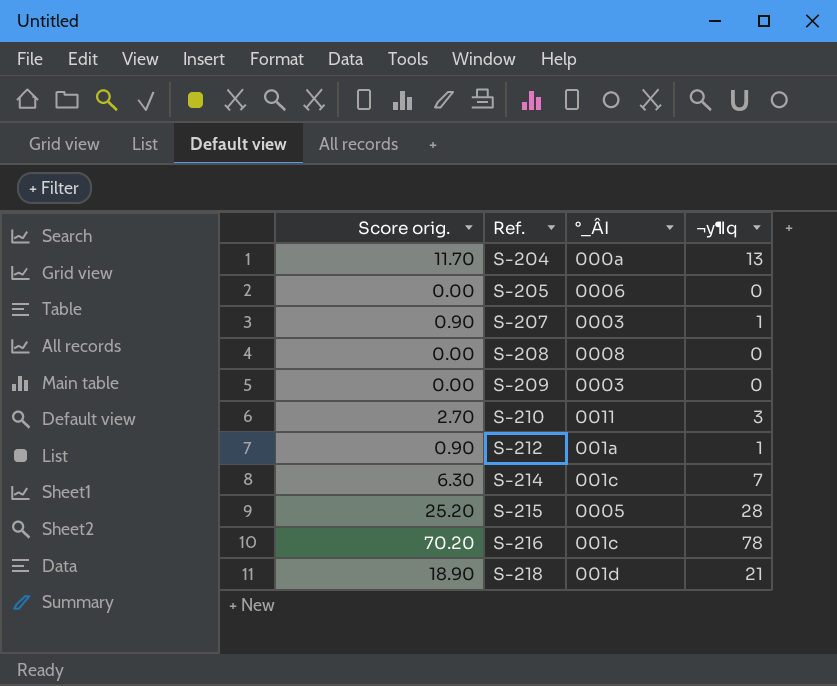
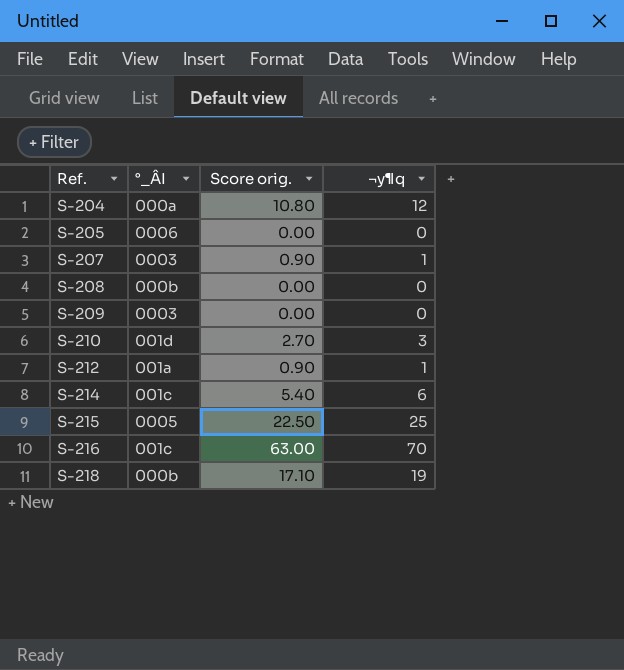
column Score orig. | position: 1 -> 3
S-204 | Score orig.: 11.70 -> 10.80
S-204 | ¬y¶q: 13 -> 12
S-208 | °_ÂI: 0008 -> 000b
S-210 | °_ÂI: 0011 -> 001d
S-214 | Score orig.: 6.30 -> 5.40
S-214 | ¬y¶q: 7 -> 6
S-215 | Score orig.: 25.20 -> 22.50
S-215 | ¬y¶q: 28 -> 25
S-216 | Score orig.: 70.20 -> 63.00
S-216 | ¬y¶q: 78 -> 70
S-218 | °_ÂI: 001d -> 000b
S-218 | Score orig.: 18.90 -> 17.10
S-218 | ¬y¶q: 21 -> 19

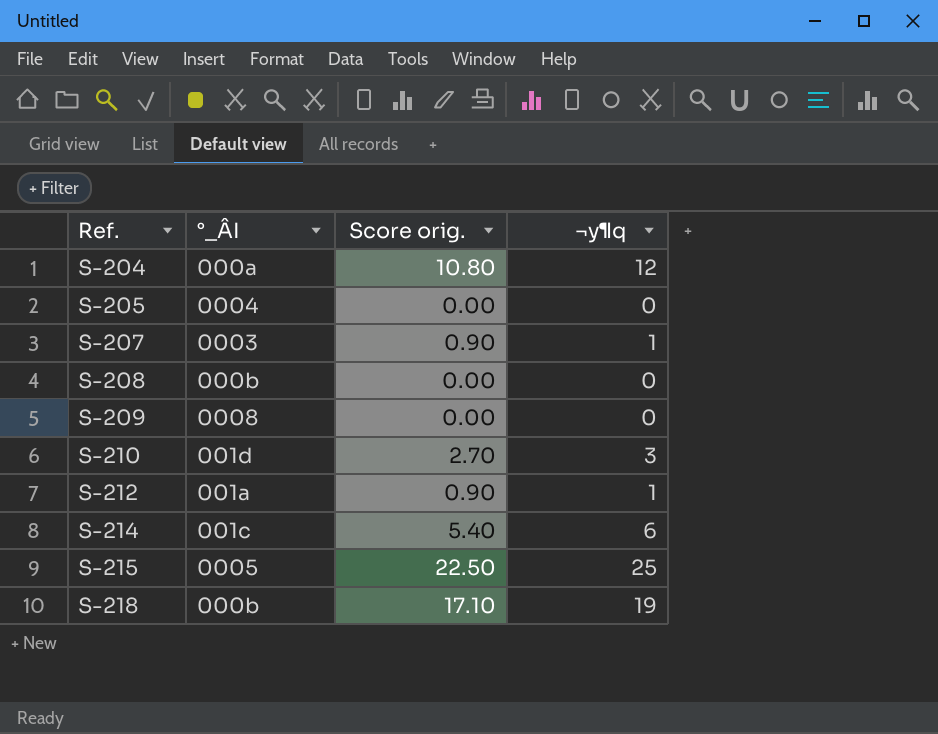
row S-216: 001c | 63.00 | 70 -> none
S-205 | °_ÂI: 0006 -> 0004
S-209 | °_ÂI: 0003 -> 0008

